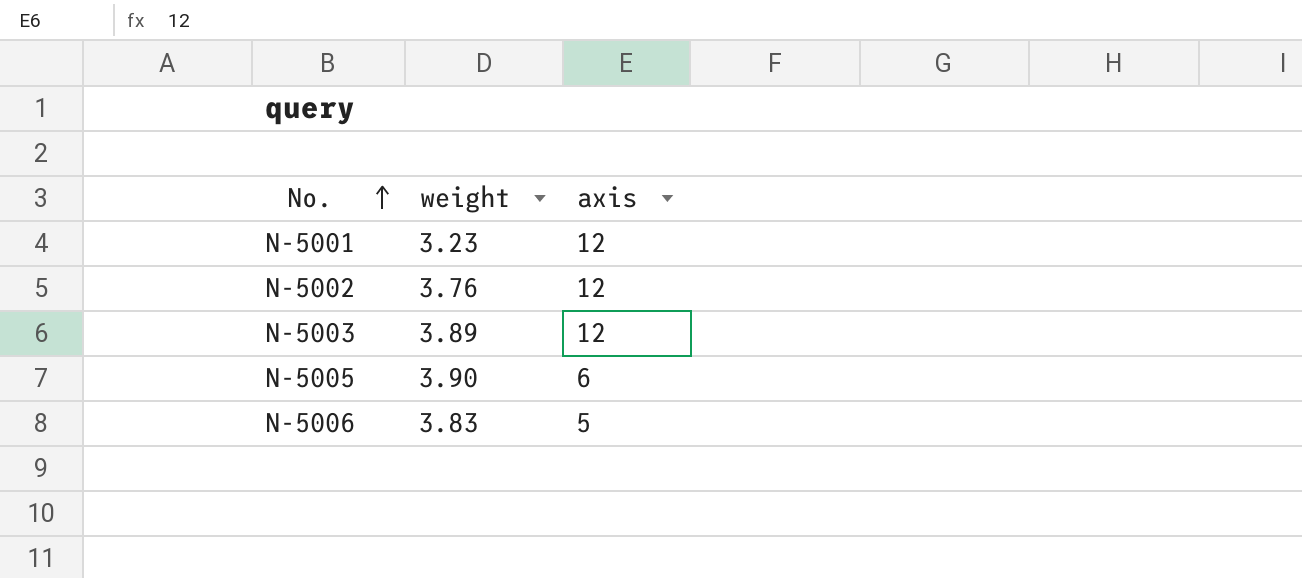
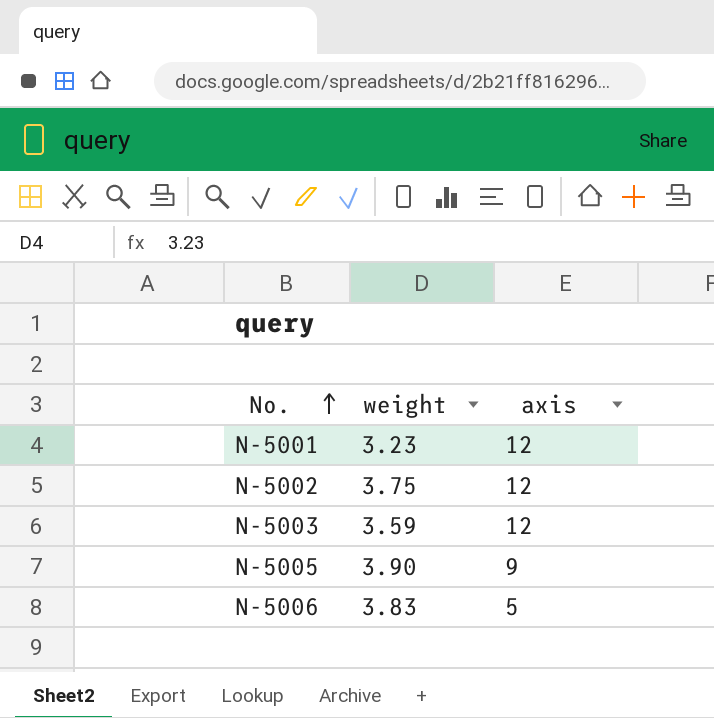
N-5002 | weight: 3.76 -> 3.75
N-5003 | weight: 3.89 -> 3.59
N-5005 | axis: 6 -> 9

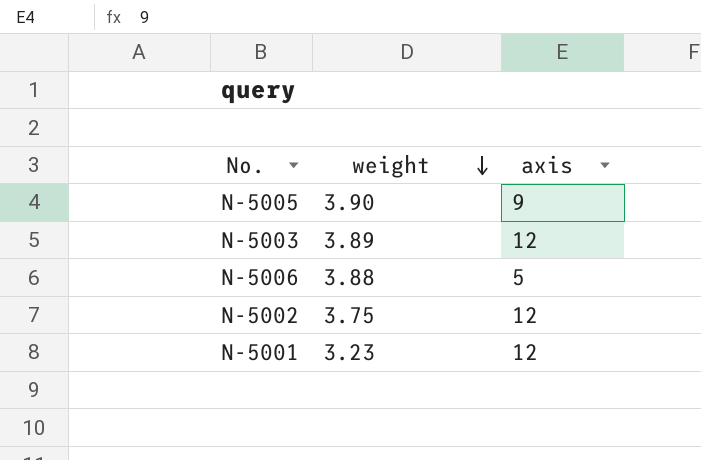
row order: No. ascending -> weight descending
N-5003 | weight: 3.59 -> 3.89
N-5006 | weight: 3.83 -> 3.88

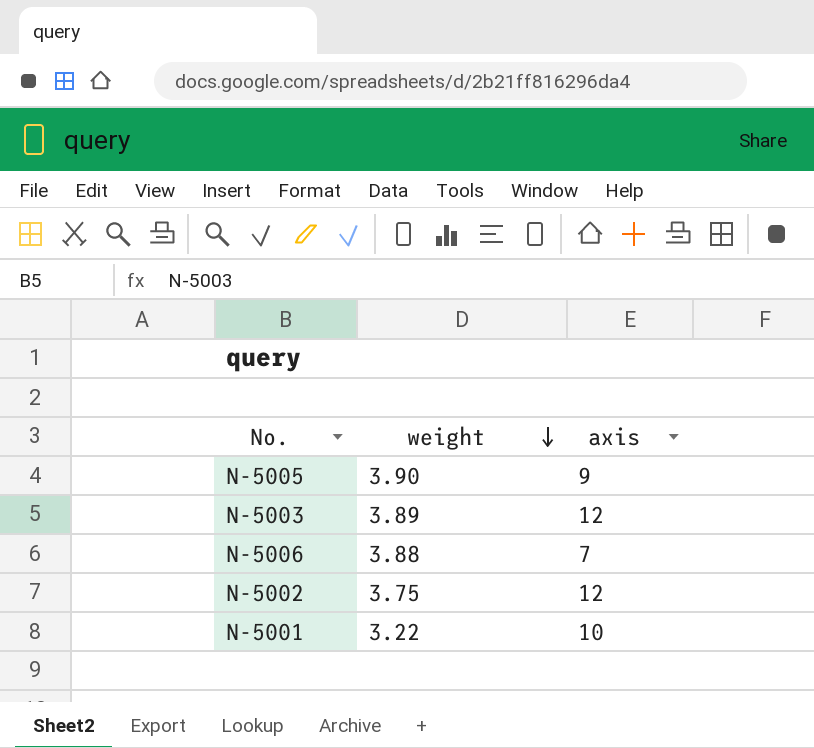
N-5006 | axis: 5 -> 7
N-5001 | weight: 3.23 -> 3.22
N-5001 | axis: 12 -> 10

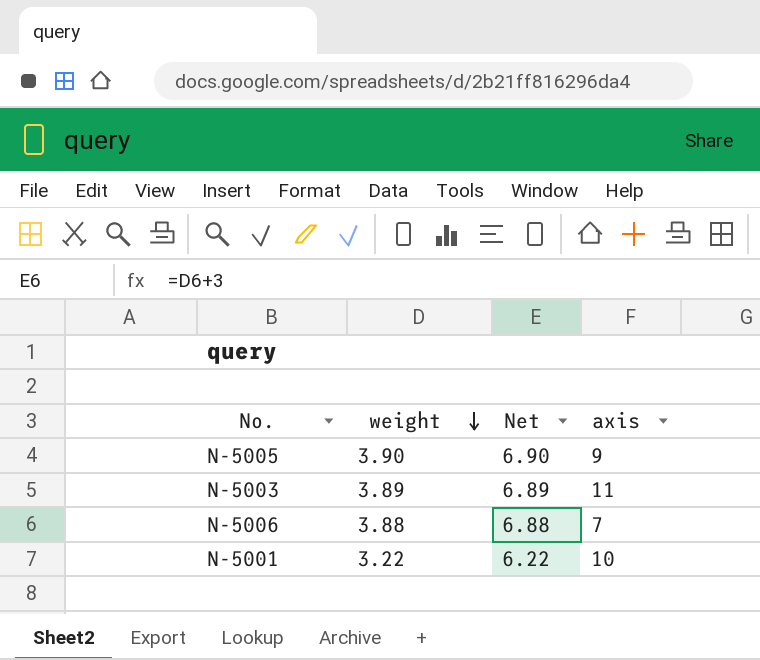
column Net | formula: none -> [weight] + 3
row N-5002: 3.75 | 12 -> none
N-5003 | axis: 12 -> 11

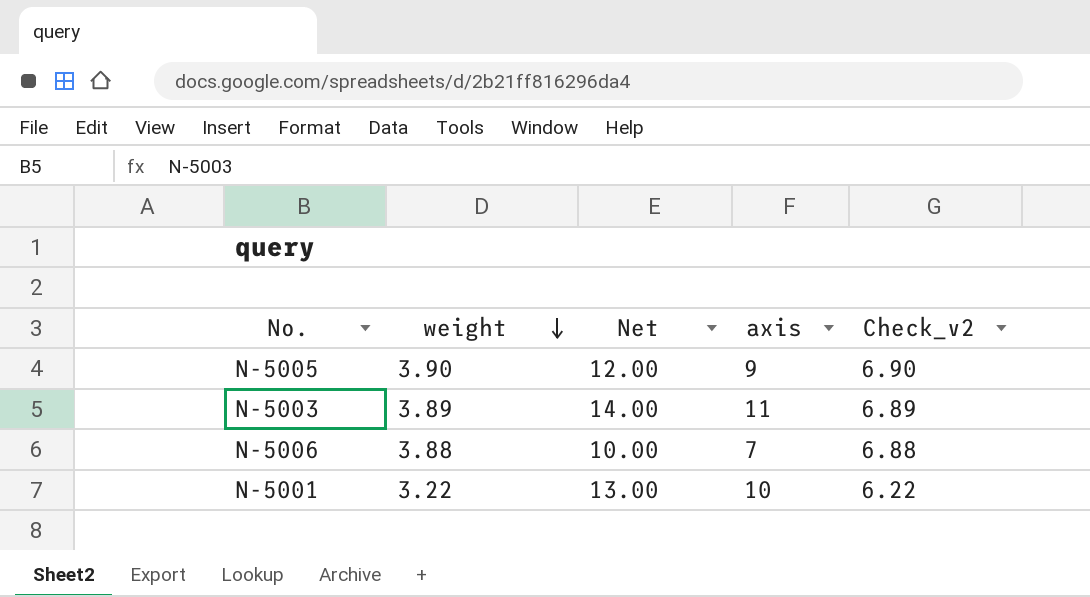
column Net | formula: [weight] + 3 -> [axis] + 3
column Check_v2 | formula: none -> [weight] + 3

